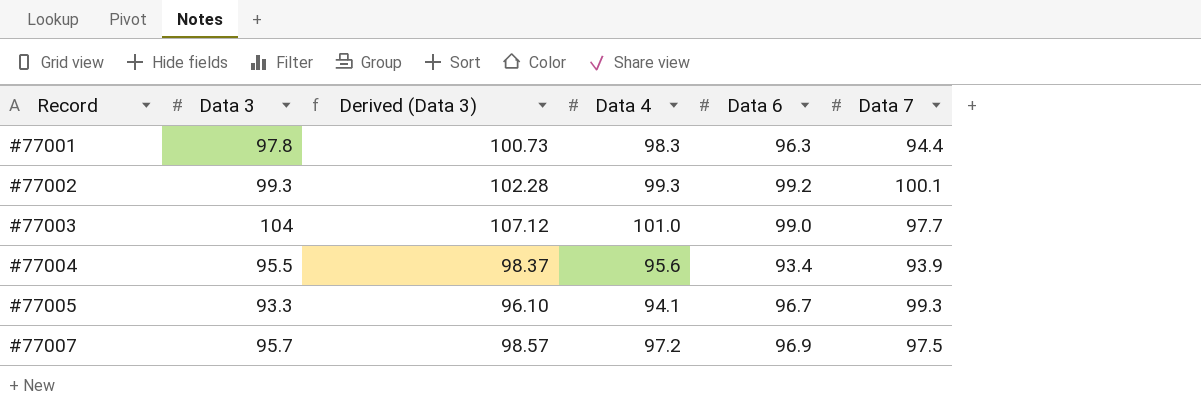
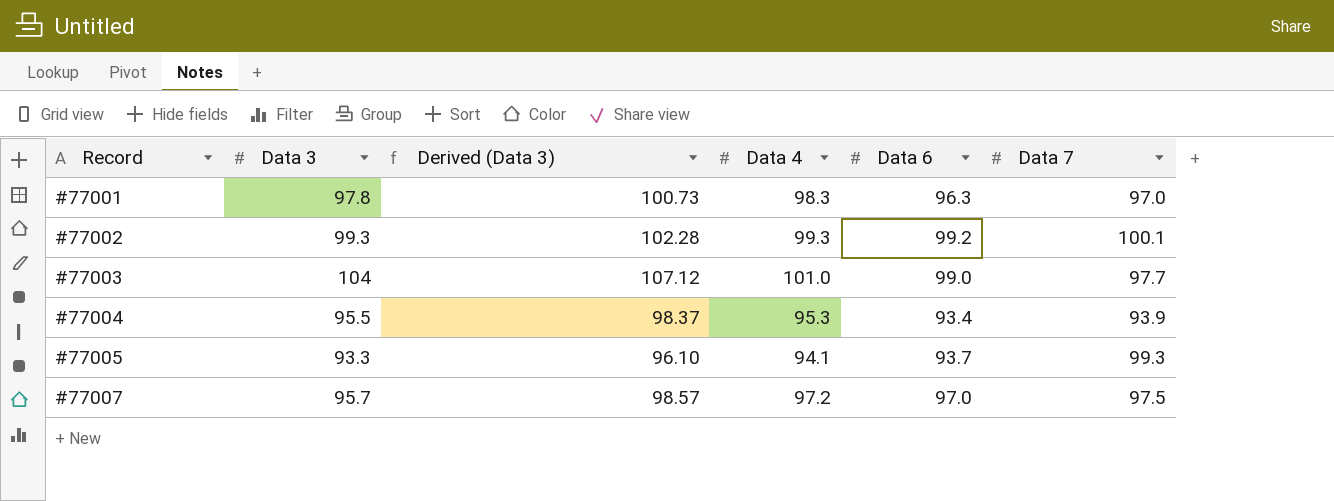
#77001 | Data 7: 94.4 -> 97.0
#77004 | Data 4: 95.6 -> 95.3
#77005 | Data 6: 96.7 -> 93.7
#77007 | Data 6: 96.9 -> 97.0

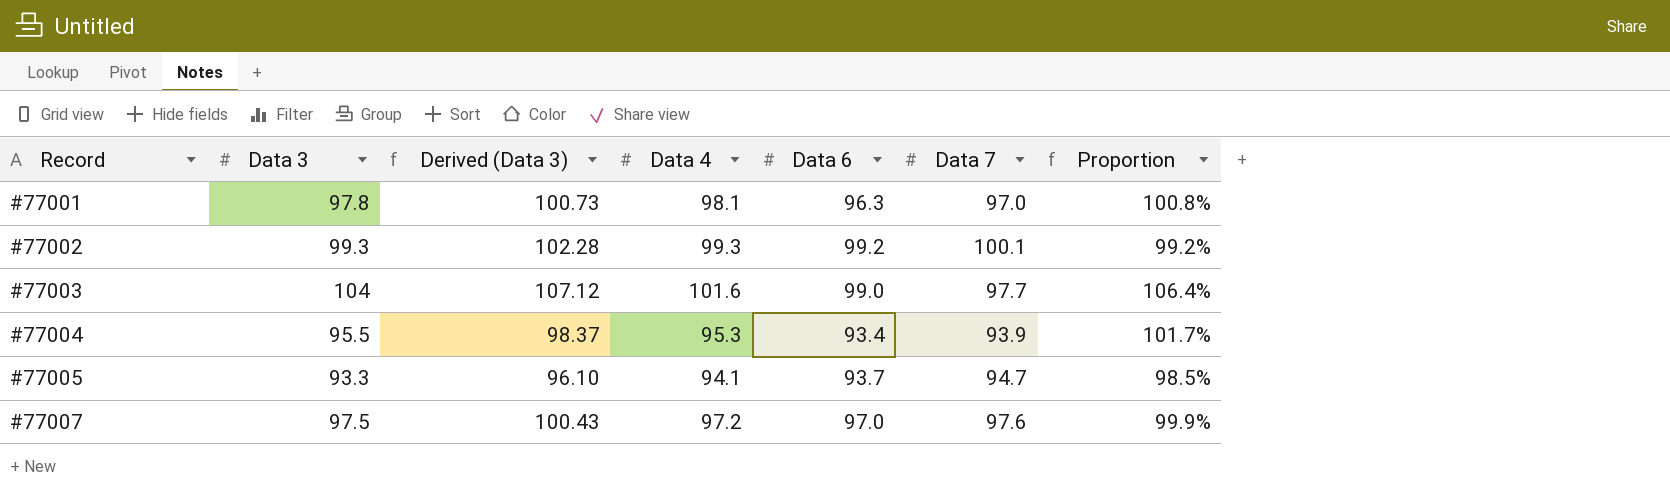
column Proportion | formula: none -> [Data 3] / [Data 7]
#77001 | Data 4: 98.3 -> 98.1
#77003 | Data 4: 101.0 -> 101.6
#77005 | Data 7: 99.3 -> 94.7
#77007 | Data 3: 95.7 -> 97.5
#77007 | Derived (Data 3): 98.57 -> 100.43
#77007 | Data 7: 97.5 -> 97.6

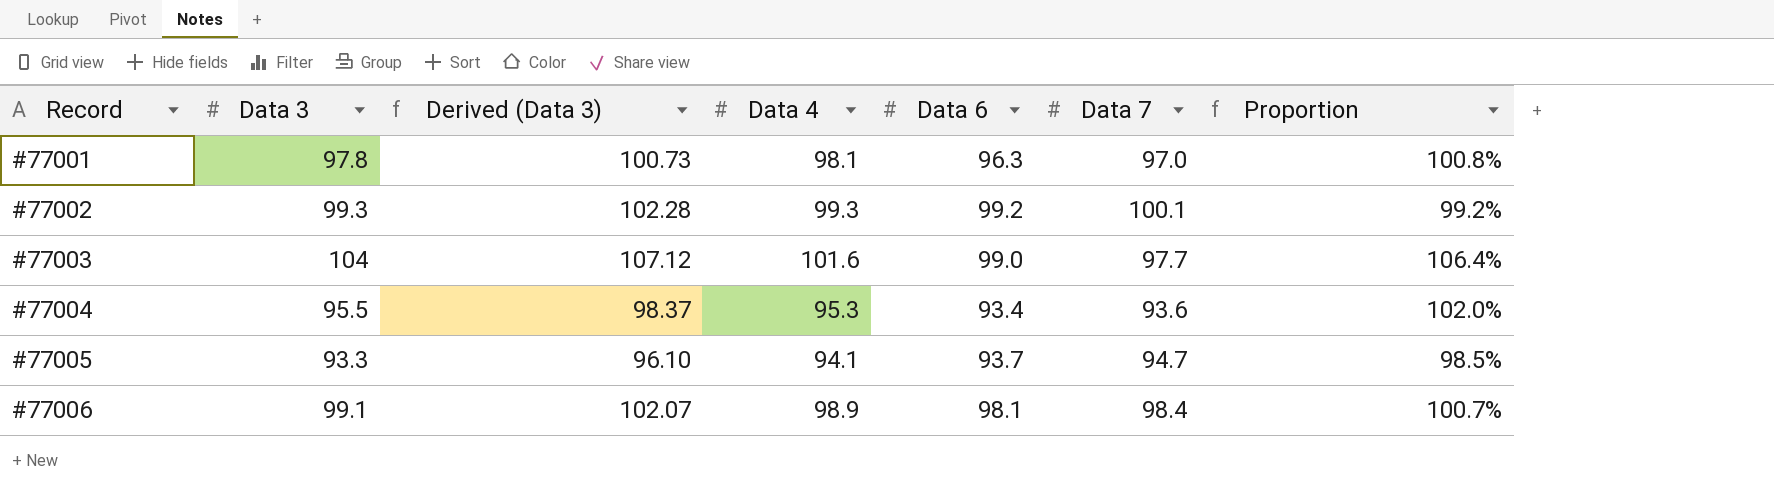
row #77007: 97.5 | 100.43 | 97.2 | 97.0 | 97.6 | 99.9% -> none
#77004 | Data 7: 93.9 -> 93.6
#77004 | Proportion: 101.7% -> 102.0%
row #77006: none -> 99.1 | 102.07 | 98.9 | 98.1 | 98.4 | 100.7%

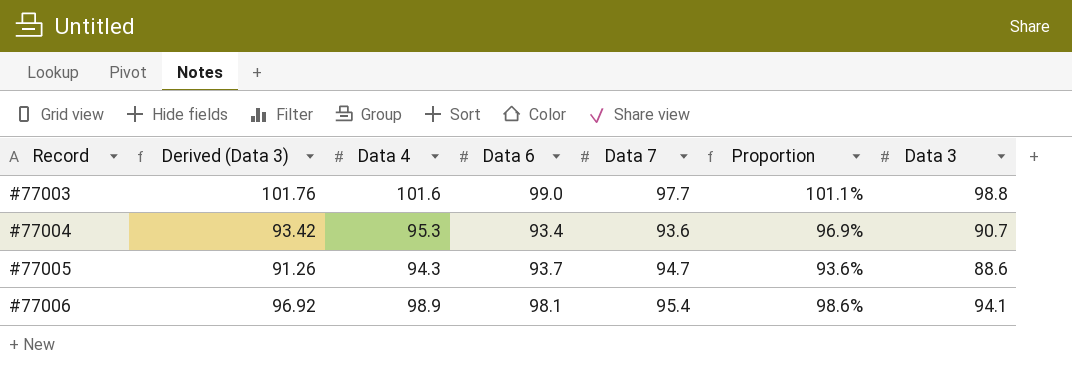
column Data 3 | position: 2 -> 7
row #77001: 97.8 | 100.73 | 98.1 | 96.3 | 97.0 | 100.8% -> none
row #77002: 99.3 | 102.28 | 99.3 | 99.2 | 100.1 | 99.2% -> none
#77003 | Derived (Data 3): 107.12 -> 101.76
#77003 | Proportion: 106.4% -> 101.1%
#77003 | Data 3: 104 -> 98.8
#77004 | Derived (Data 3): 98.37 -> 93.42
#77004 | Proportion: 102.0% -> 96.9%
#77004 | Data 3: 95.5 -> 90.7
#77005 | Derived (Data 3): 96.10 -> 91.26
#77005 | Data 4: 94.1 -> 94.3
#77005 | Proportion: 98.5% -> 93.6%
#77005 | Data 3: 93.3 -> 88.6
#77006 | Derived (Data 3): 102.07 -> 96.92
#77006 | Data 7: 98.4 -> 95.4
#77006 | Proportion: 100.7% -> 98.6%
#77006 | Data 3: 99.1 -> 94.1

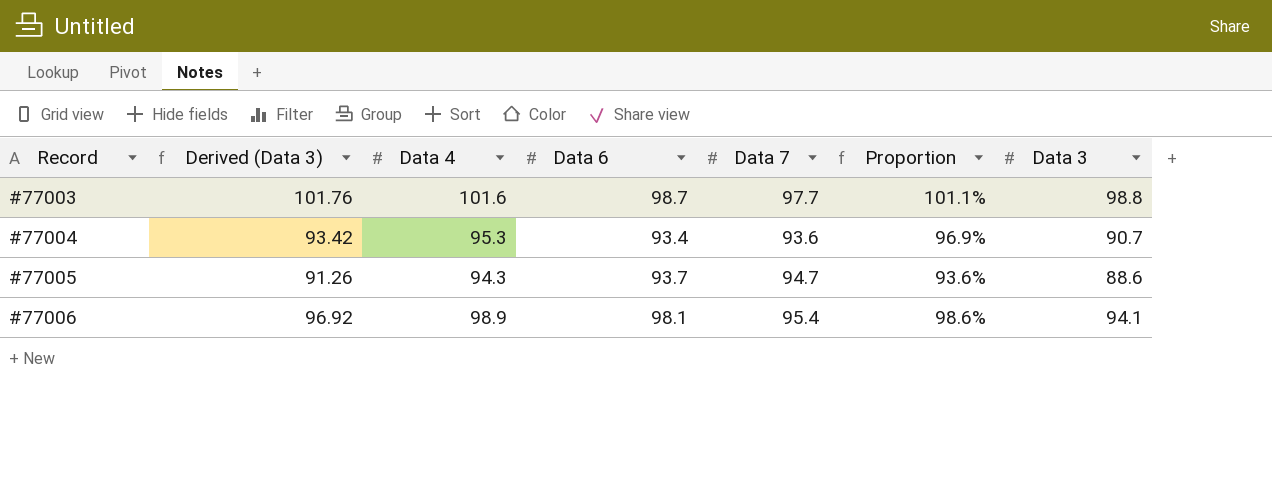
#77003 | Data 6: 99.0 -> 98.7

